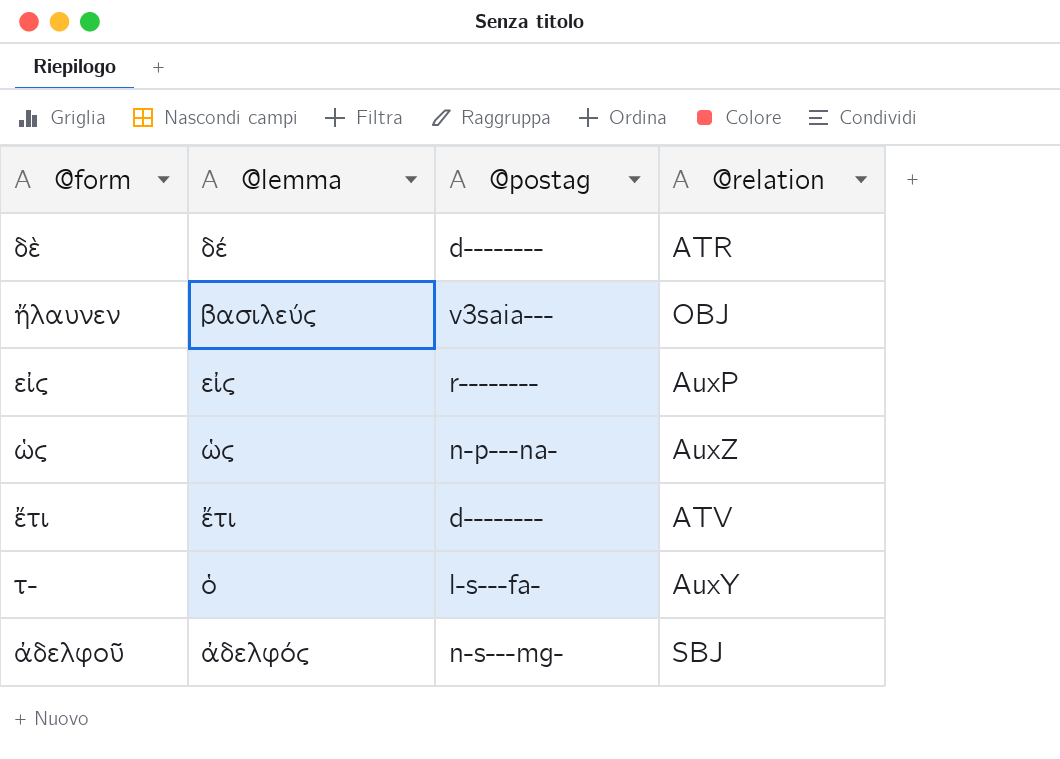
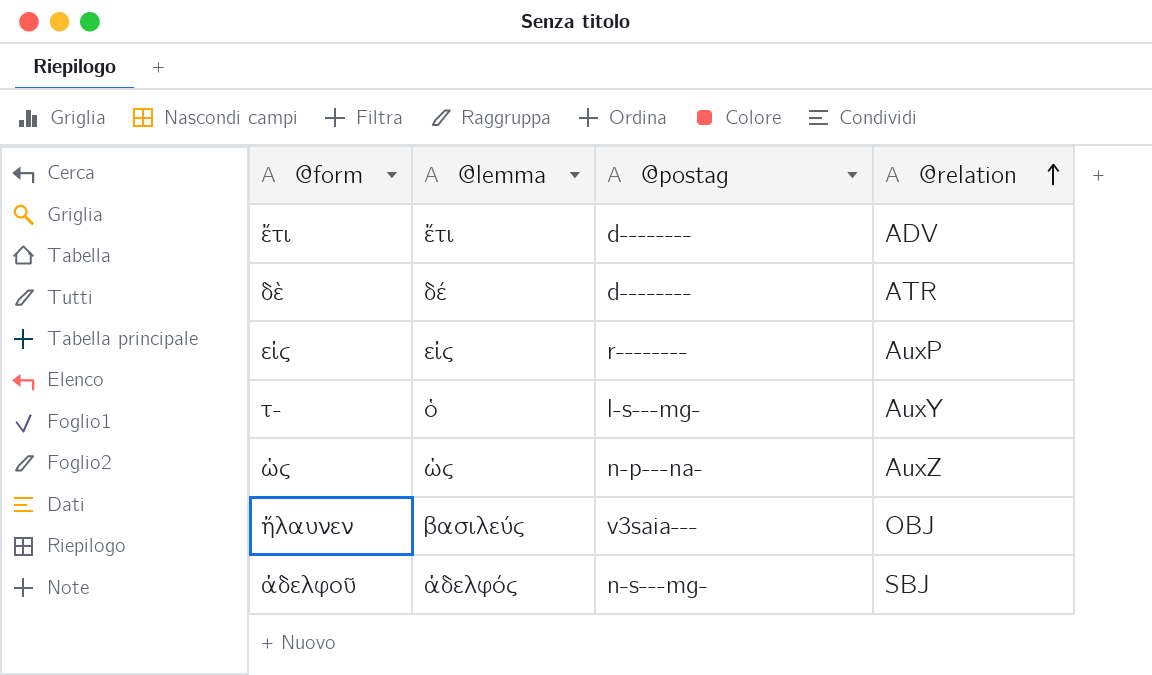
row order: none -> @relation ascending
ἔτι | @relation: ATV -> ADV
τ- | @postag: l-s---fa- -> l-s---mg-

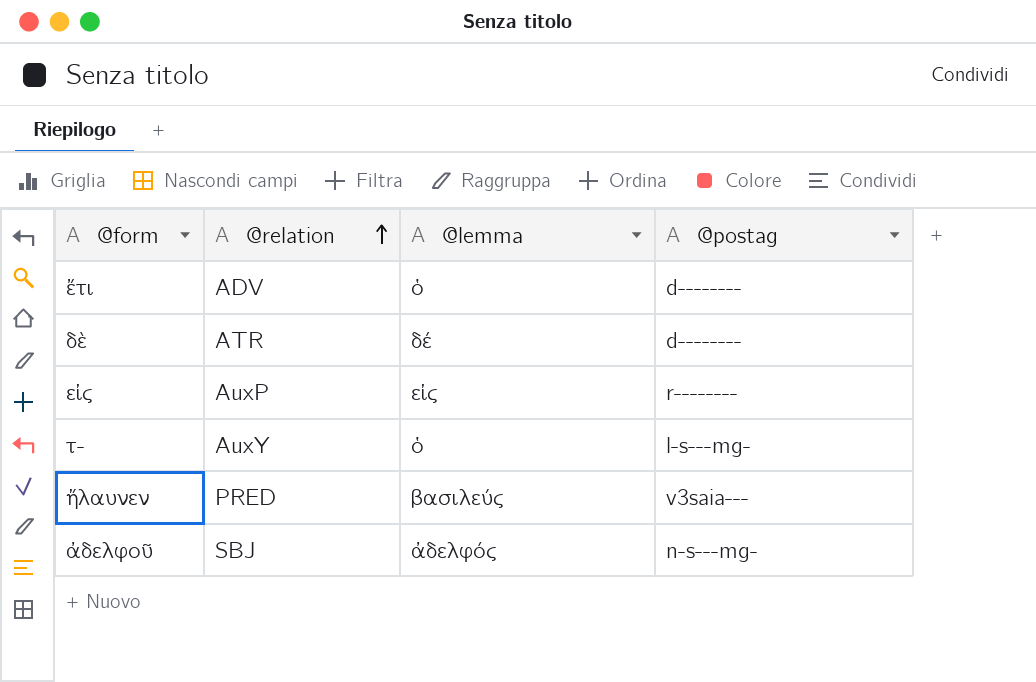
column @relation | position: 4 -> 2
row ὡς: ὡς | n-p---na- | AuxZ -> none
ἔτι | @lemma: ἔτι -> ὁ
ἤλαυνεν | @relation: OBJ -> PRED

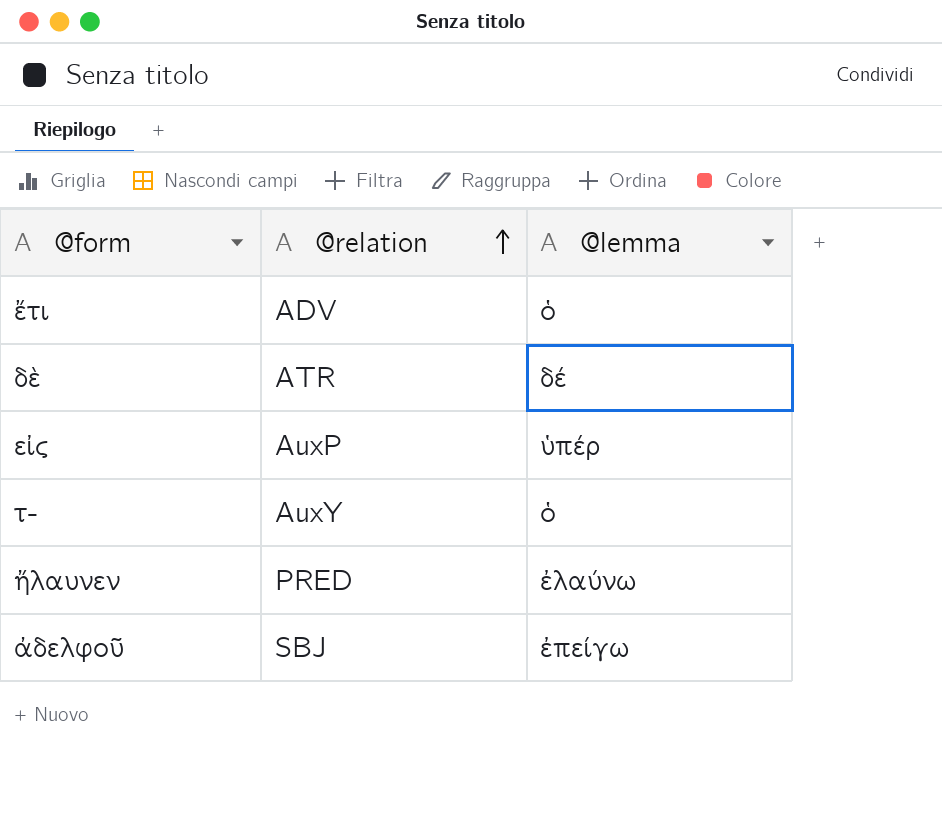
column @postag | position: 4 -> none
εἰς | @lemma: εἰς -> ὑπέρ
ἤλαυνεν | @lemma: βασιλεύς -> ἐλαύνω
ἀδελφοῦ | @lemma: ἀδελφός -> ἐπείγω

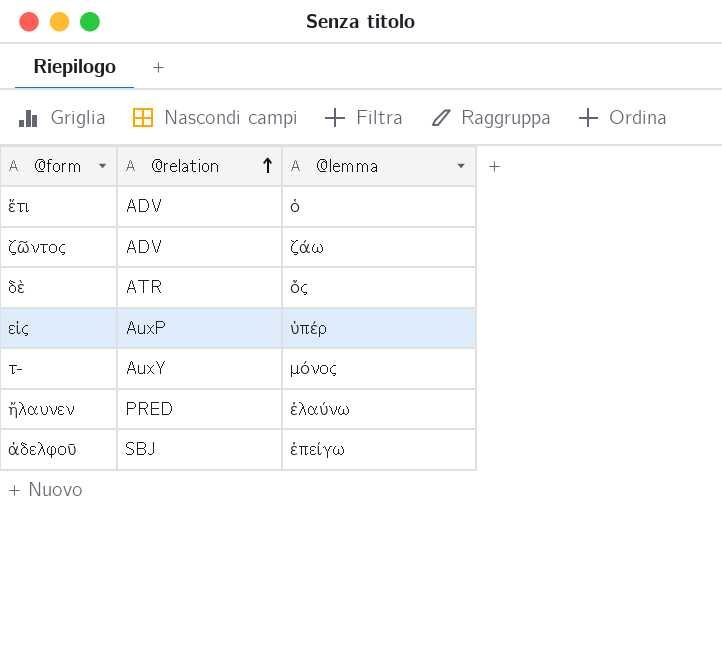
row ζῶντος: none -> ADV | ζάω
δὲ | @lemma: δέ -> ὅς
τ- | @lemma: ὁ -> μόνος

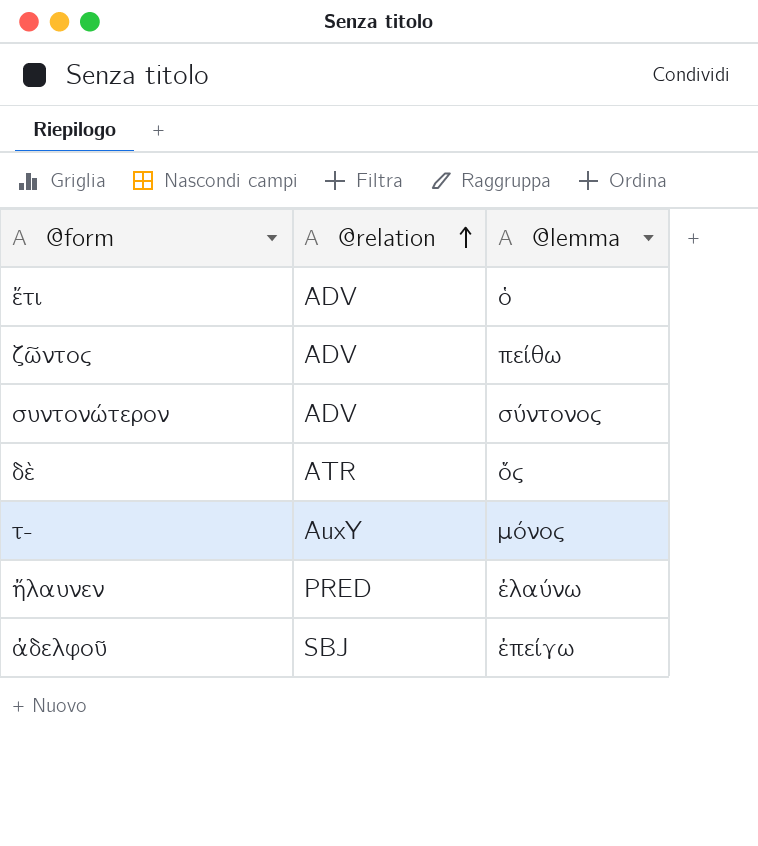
row εἰς: AuxP | ὑπέρ -> none
ζῶντος | @lemma: ζάω -> πείθω
row συντονώτερον: none -> ADV | σύντονος

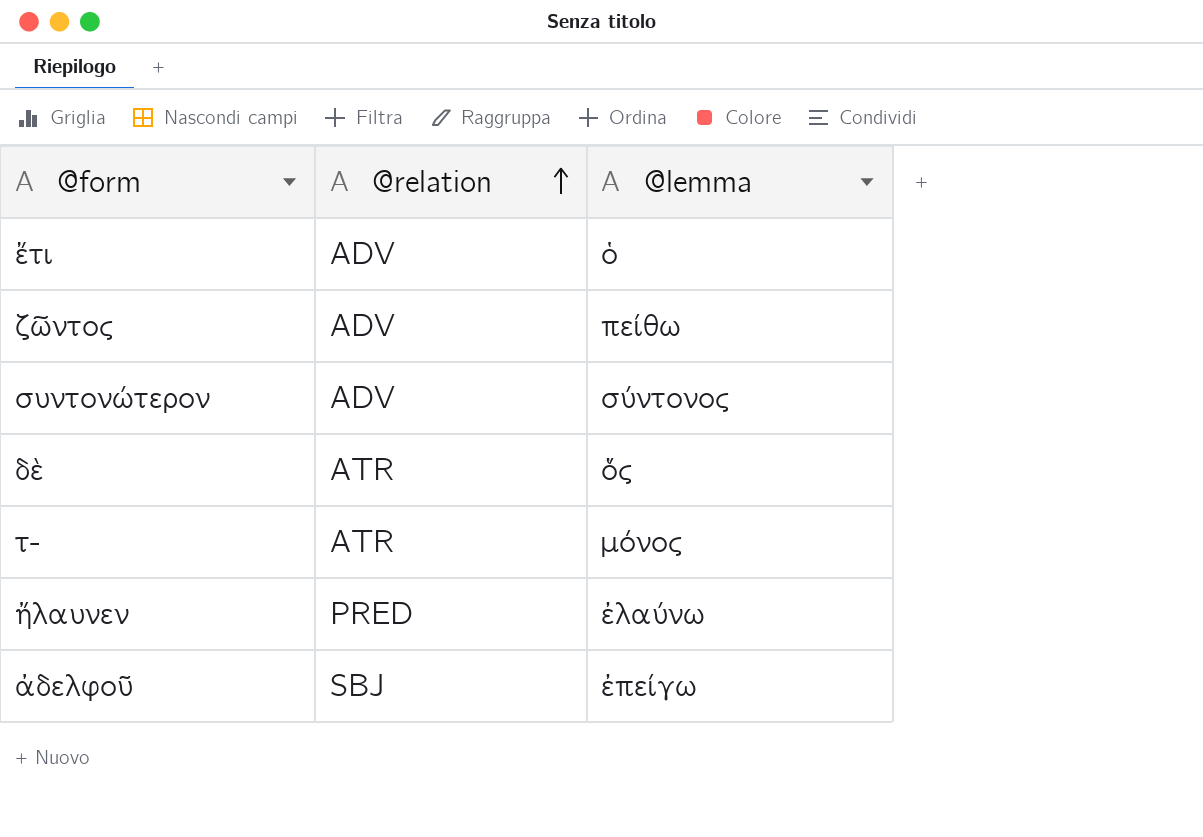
τ- | @relation: AuxY -> ATR

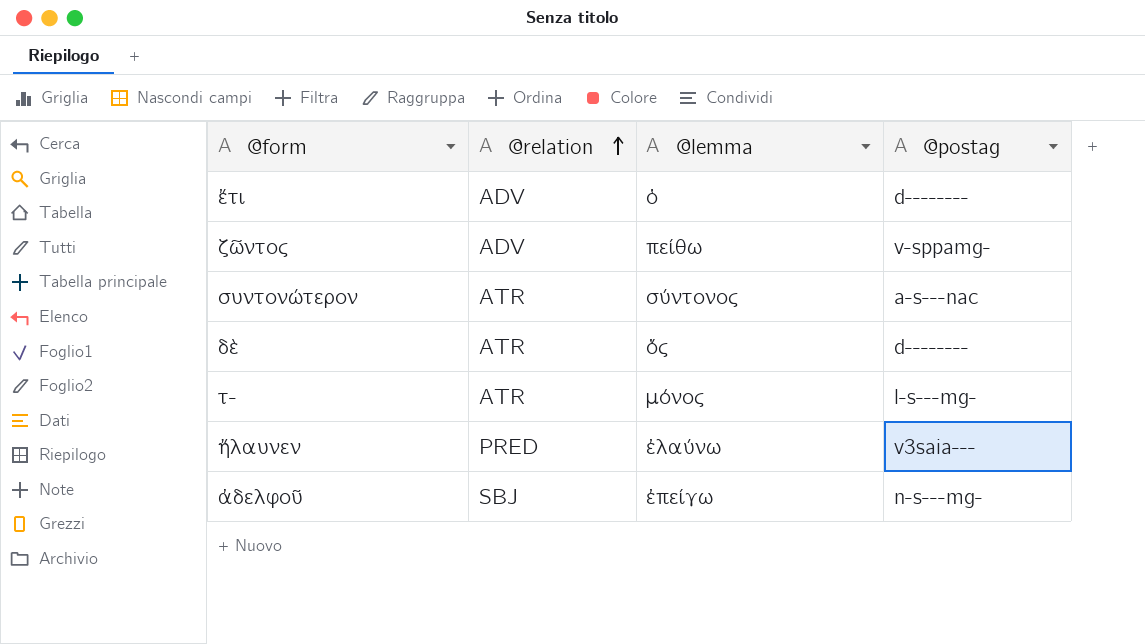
column @postag | position: none -> 4
συντονώτερον | @relation: ADV -> ATR

